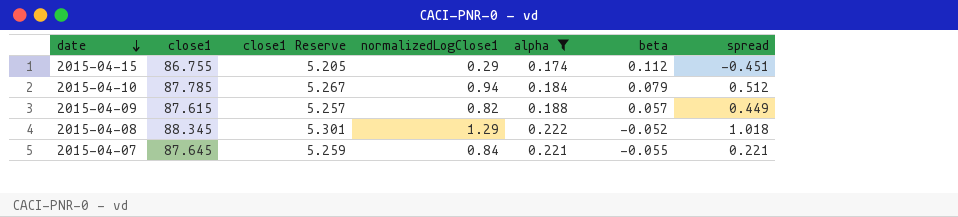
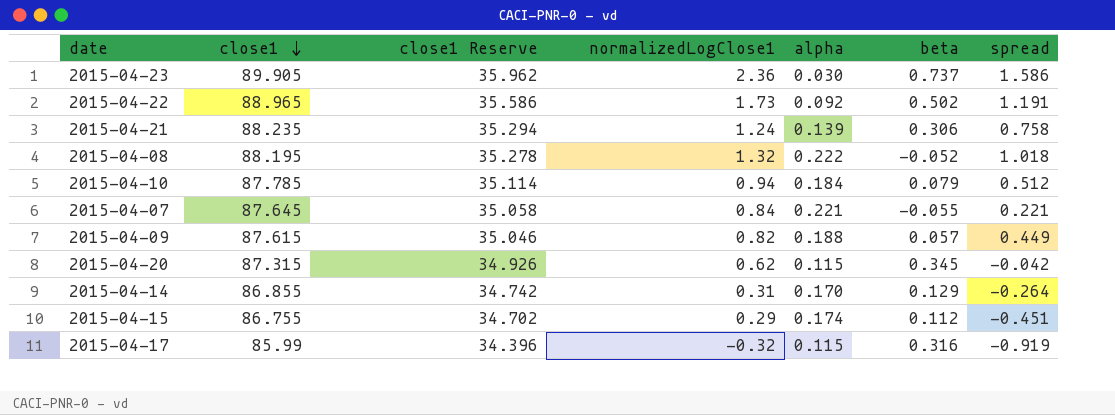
filter: alpha >= 0.174 -> none
row order: date descending -> close1 descending
column close1 Reserve | formula: [close1] * 0.06 -> [close1] * 0.4
2015-04-08 | close1: 88.345 -> 88.195
2015-04-08 | normalizedLogClose1: 1.29 -> 1.32

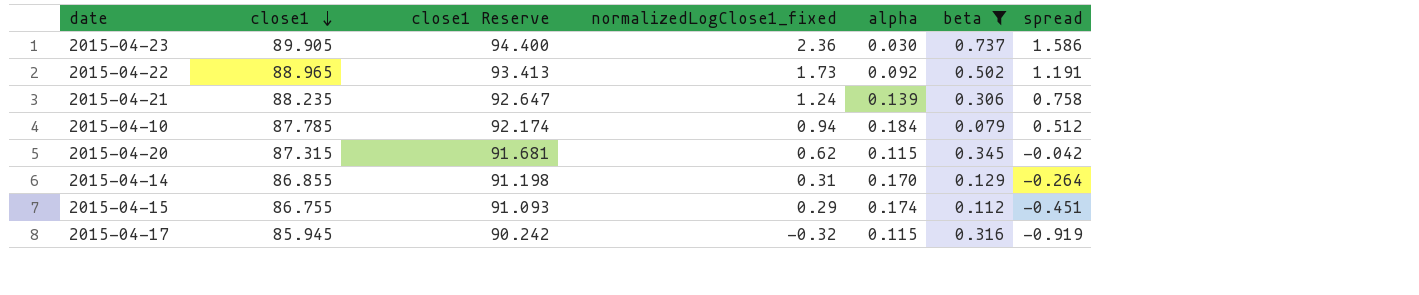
filter: none -> beta >= 0.079
column close1 Reserve | formula: [close1] * 0.4 -> [close1] * 1.05
column name: normalizedLogClose1 -> normalizedLogClose1_fixed
2015-04-17 | close1: 85.99 -> 85.945

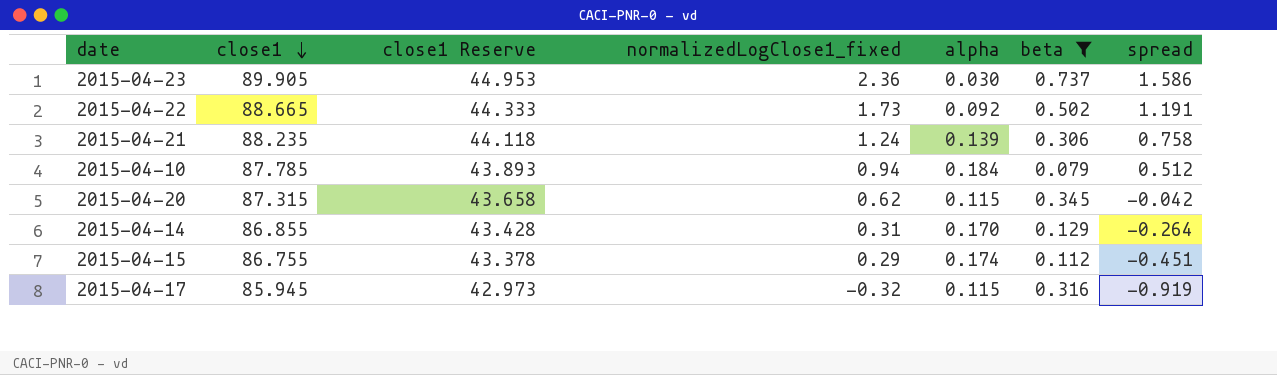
column close1 Reserve | formula: [close1] * 1.05 -> [close1] * 0.5
2015-04-22 | close1: 88.965 -> 88.665

